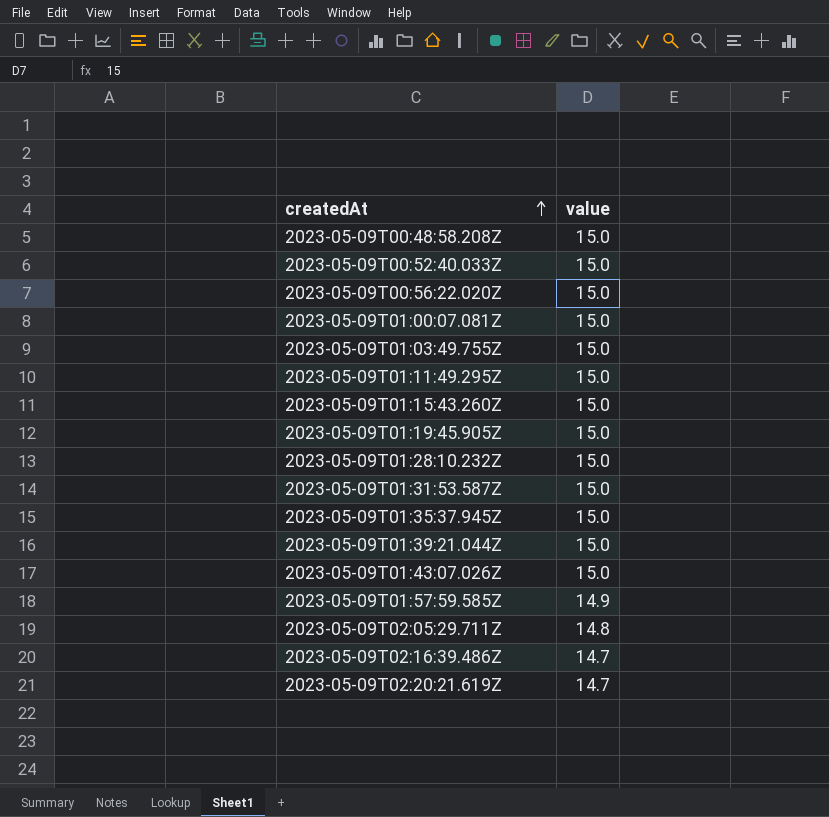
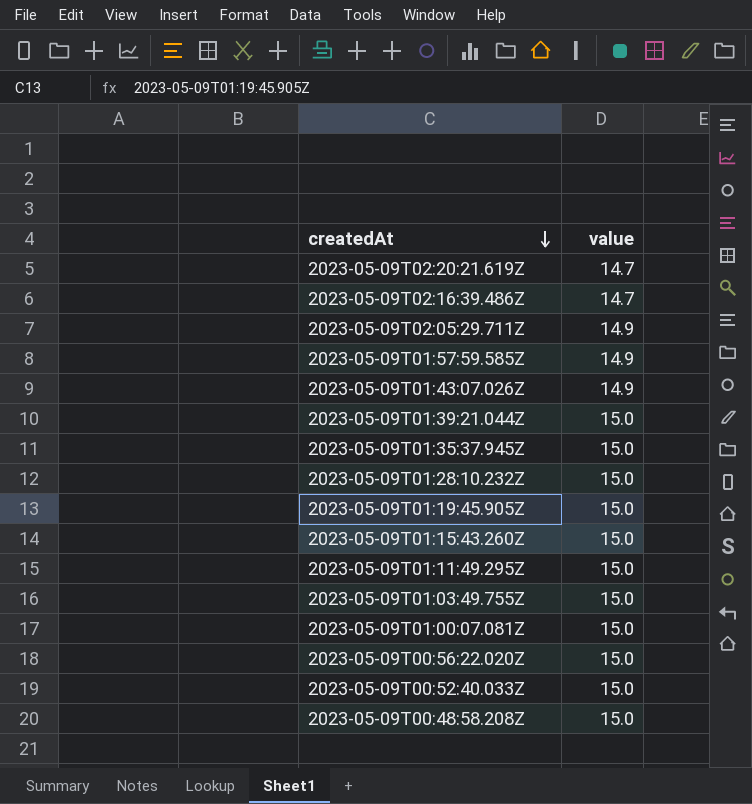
row order: createdAt ascending -> createdAt descending
row 2023-05-09T01:31:53.587Z: 15.0 -> none
2023-05-09T02:05:29.711Z | value: 14.8 -> 14.9
2023-05-09T01:43:07.026Z | value: 15.0 -> 14.9

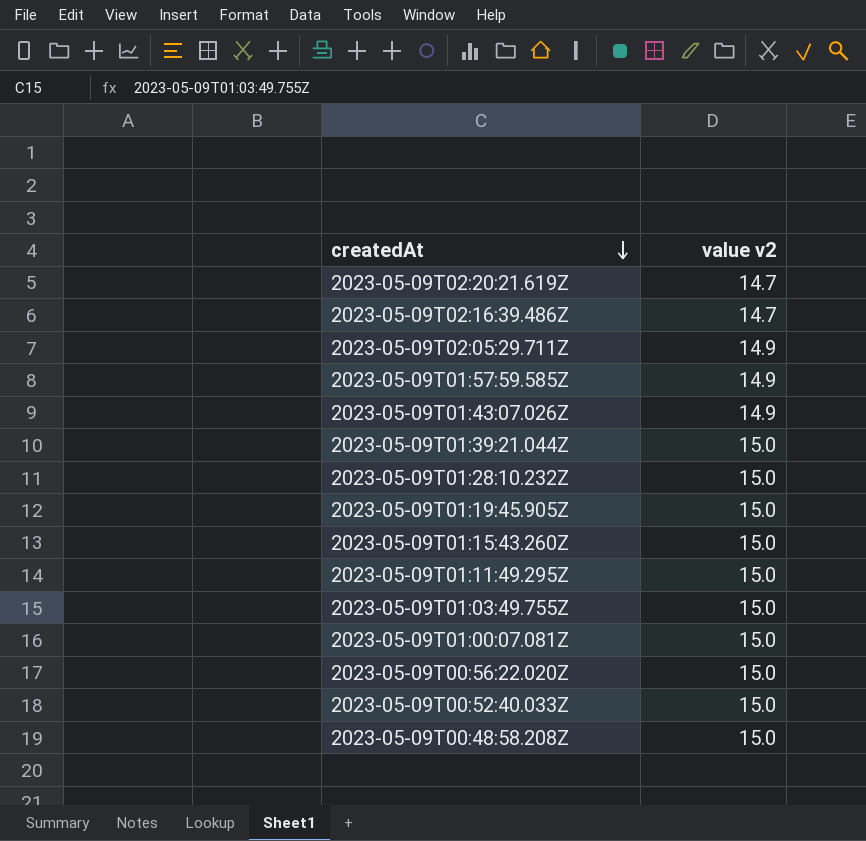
column name: value -> value v2
row 2023-05-09T01:35:37.945Z: 15.0 -> none

